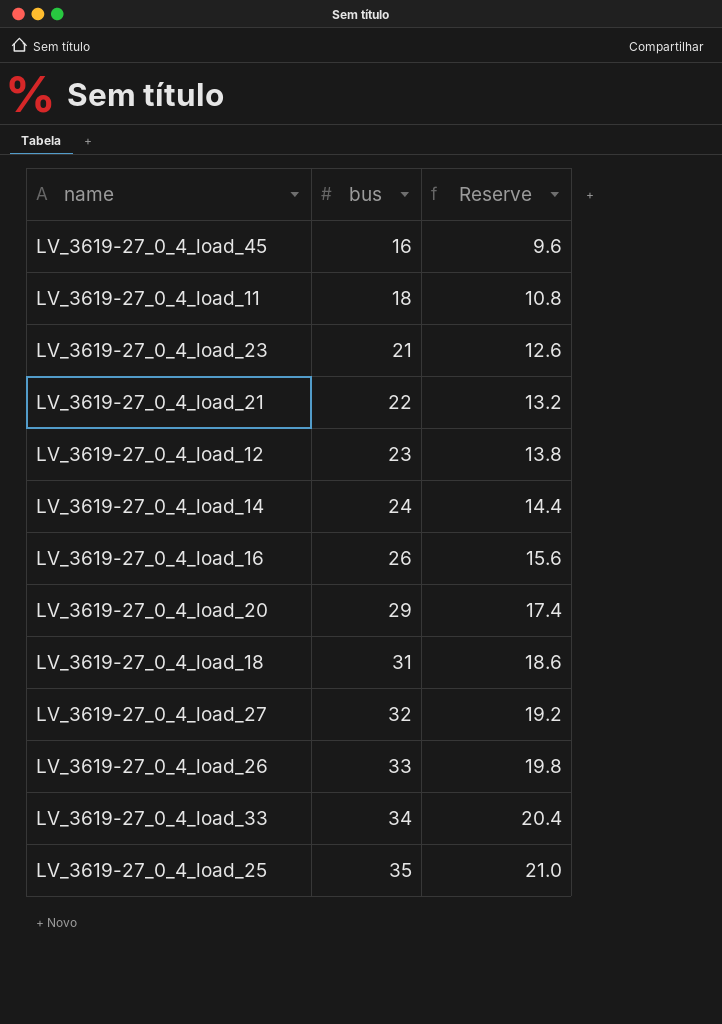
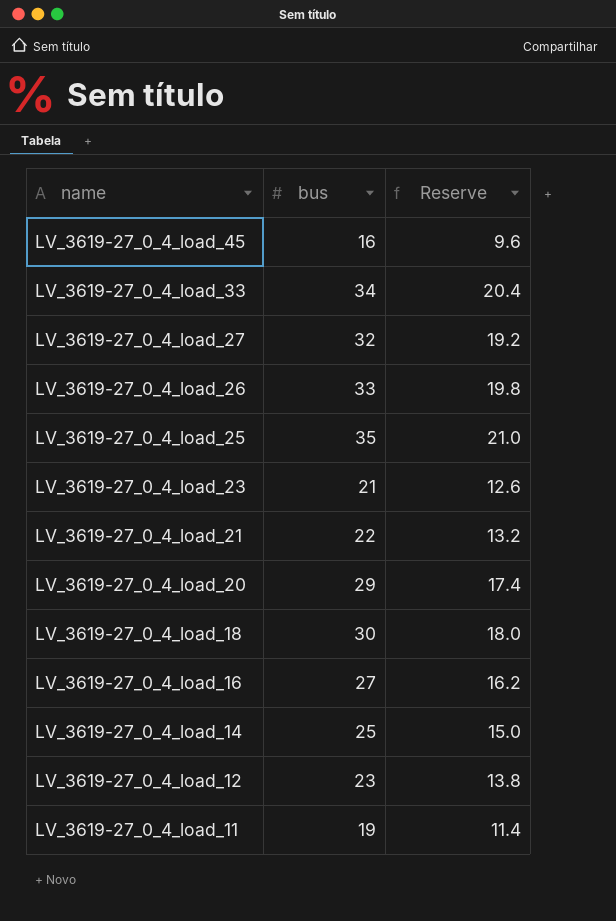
row order: bus ascending -> name descending
LV_3619-27_0_4_load_18 | bus: 31 -> 30
LV_3619-27_0_4_load_18 | Reserve: 18.6 -> 18.0
LV_3619-27_0_4_load_16 | bus: 26 -> 27
LV_3619-27_0_4_load_16 | Reserve: 15.6 -> 16.2
LV_3619-27_0_4_load_14 | bus: 24 -> 25
LV_3619-27_0_4_load_14 | Reserve: 14.4 -> 15.0
LV_3619-27_0_4_load_11 | bus: 18 -> 19
LV_3619-27_0_4_load_11 | Reserve: 10.8 -> 11.4

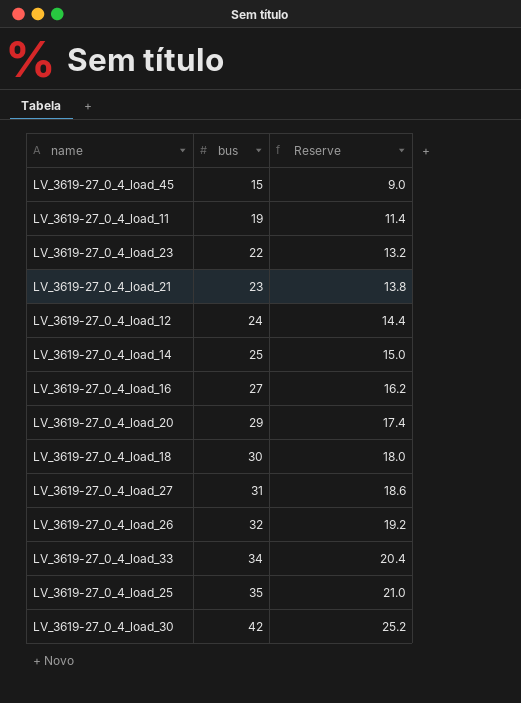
row order: name descending -> bus ascending
LV_3619-27_0_4_load_45 | bus: 16 -> 15
LV_3619-27_0_4_load_45 | Reserve: 9.6 -> 9.0
LV_3619-27_0_4_load_23 | bus: 21 -> 22
LV_3619-27_0_4_load_23 | Reserve: 12.6 -> 13.2
LV_3619-27_0_4_load_21 | bus: 22 -> 23
LV_3619-27_0_4_load_21 | Reserve: 13.2 -> 13.8
LV_3619-27_0_4_load_12 | bus: 23 -> 24
LV_3619-27_0_4_load_12 | Reserve: 13.8 -> 14.4
LV_3619-27_0_4_load_27 | bus: 32 -> 31
LV_3619-27_0_4_load_27 | Reserve: 19.2 -> 18.6
LV_3619-27_0_4_load_26 | bus: 33 -> 32
LV_3619-27_0_4_load_26 | Reserve: 19.8 -> 19.2
row LV_3619-27_0_4_load_30: none -> 42 | 25.2

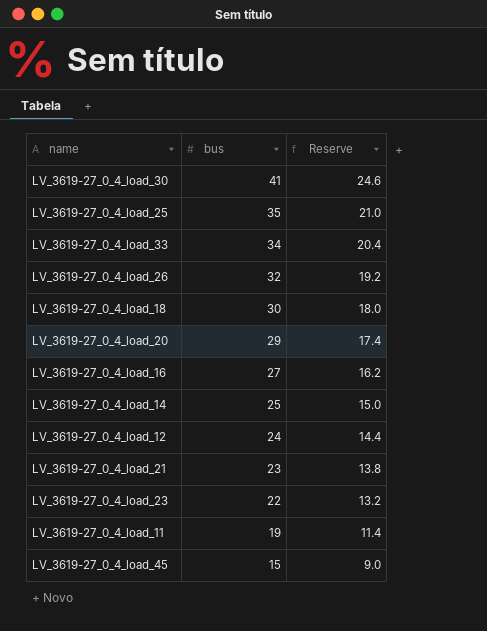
row order: bus ascending -> bus descending
row LV_3619-27_0_4_load_27: 31 | 18.6 -> none
LV_3619-27_0_4_load_30 | bus: 42 -> 41
LV_3619-27_0_4_load_30 | Reserve: 25.2 -> 24.6

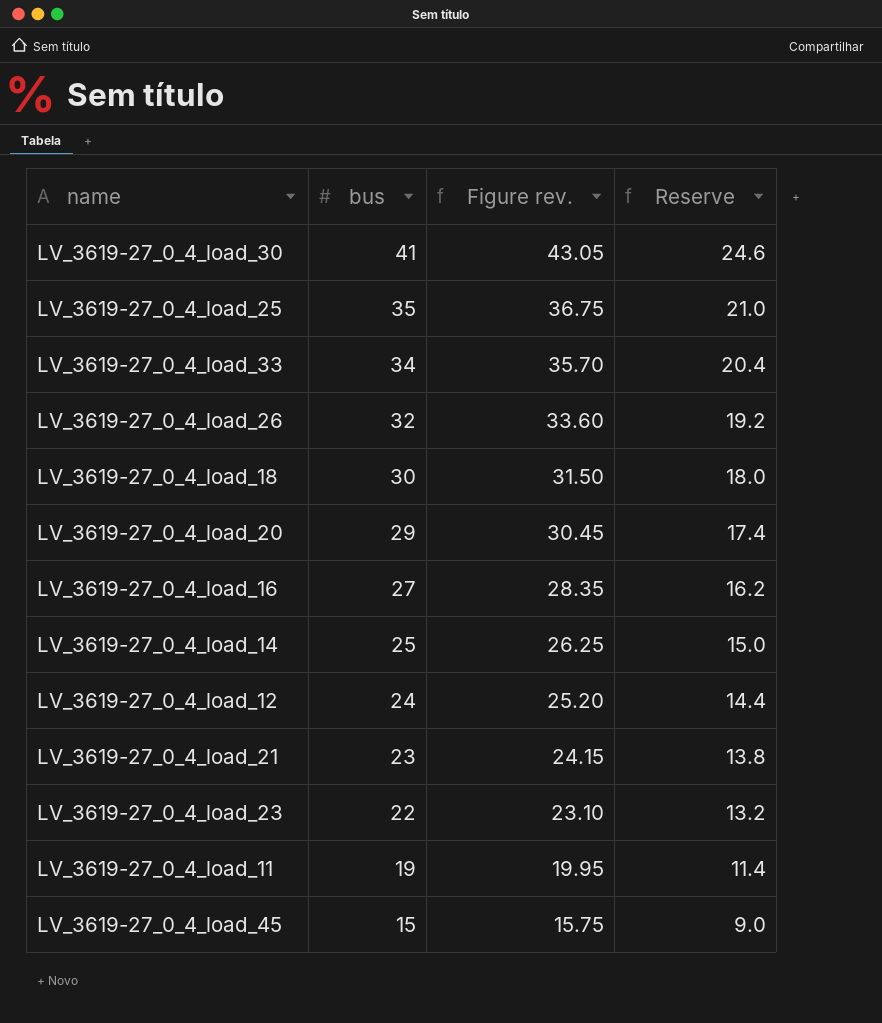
column Figure rev. | formula: none -> [bus] * 1.05

